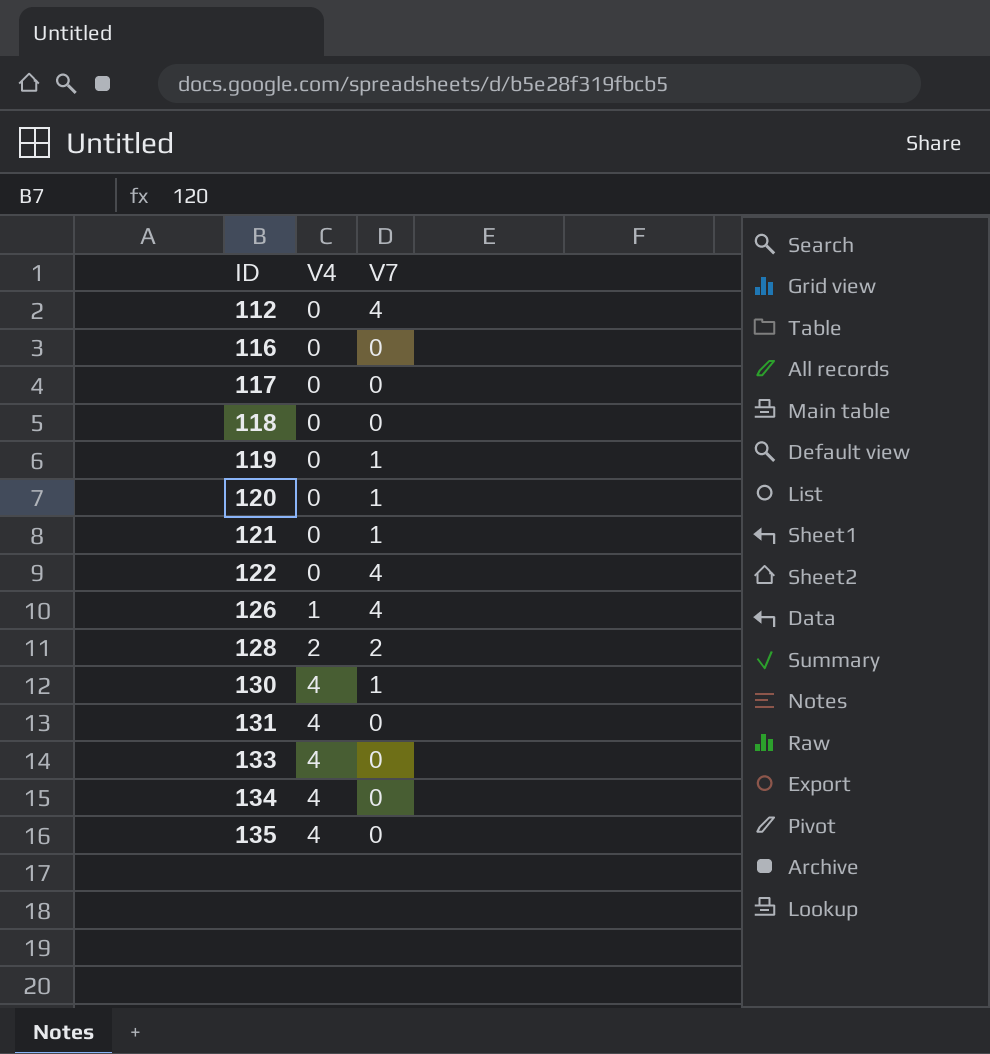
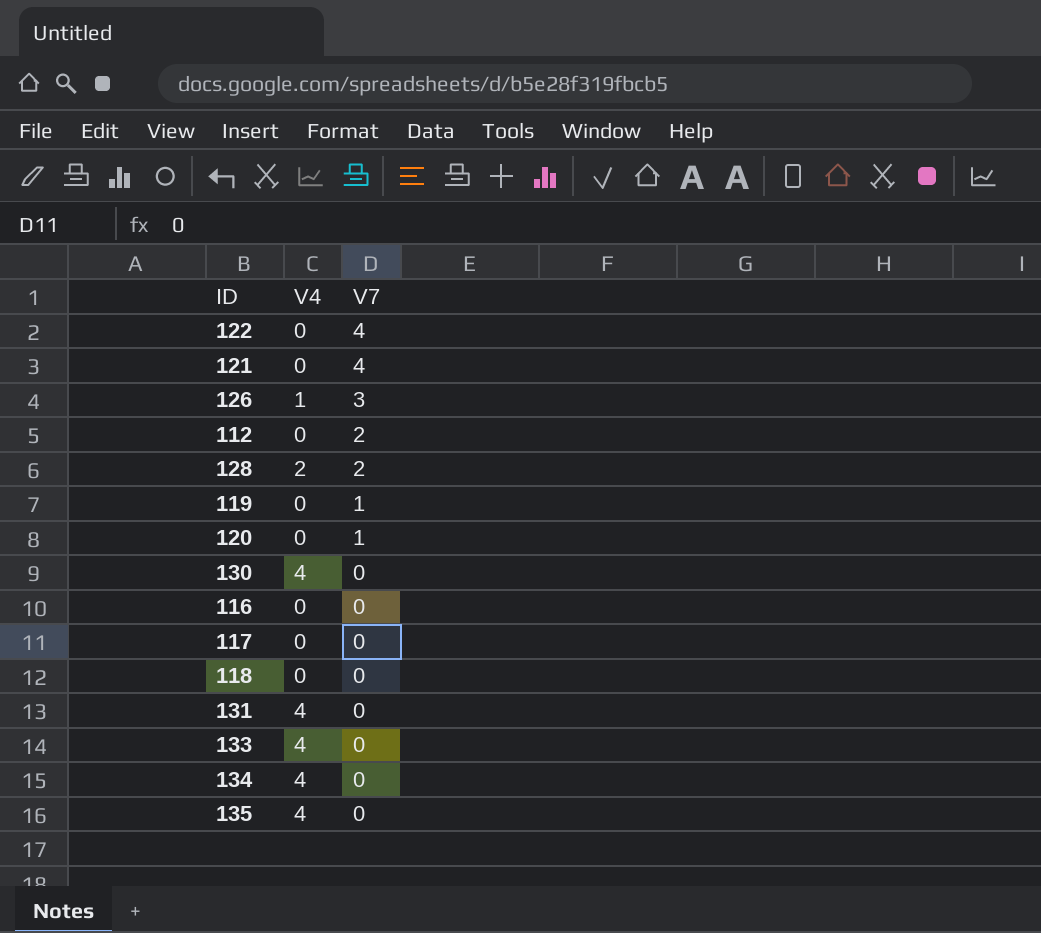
row order: ID ascending -> V7 descending
121 | V7: 1 -> 4
126 | V7: 4 -> 3
112 | V7: 4 -> 2
130 | V7: 1 -> 0

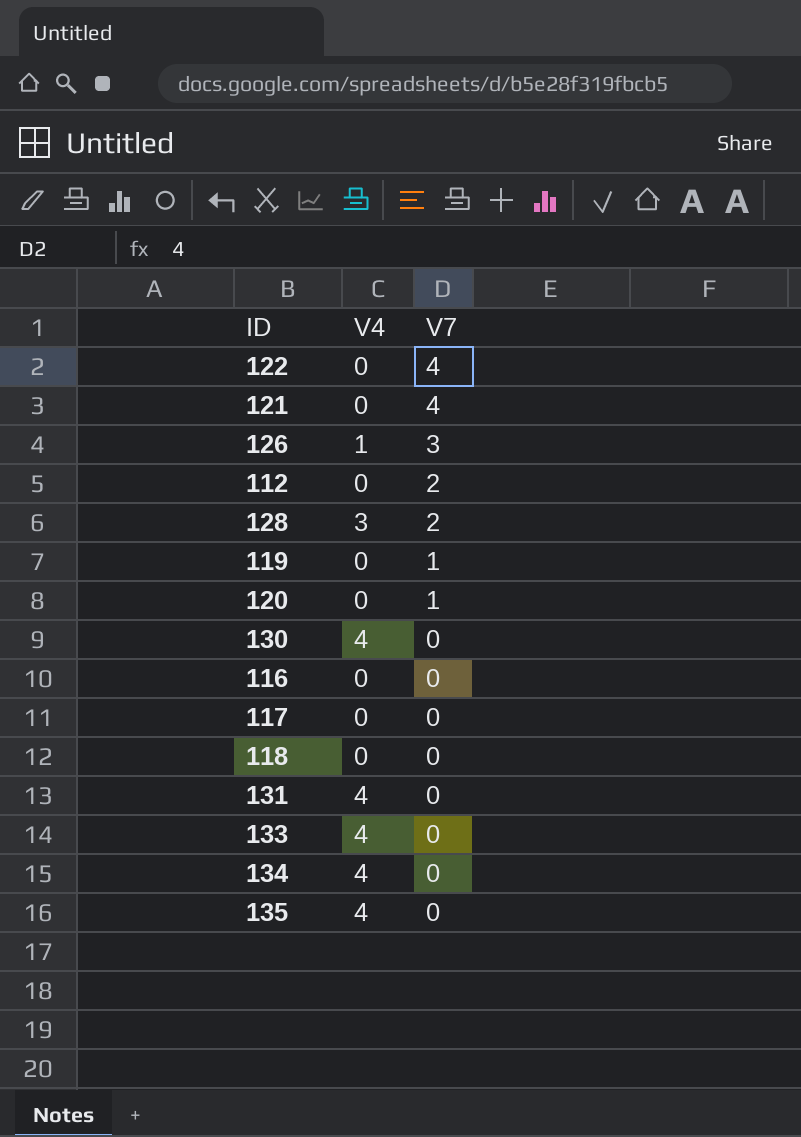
128 | V4: 2 -> 3

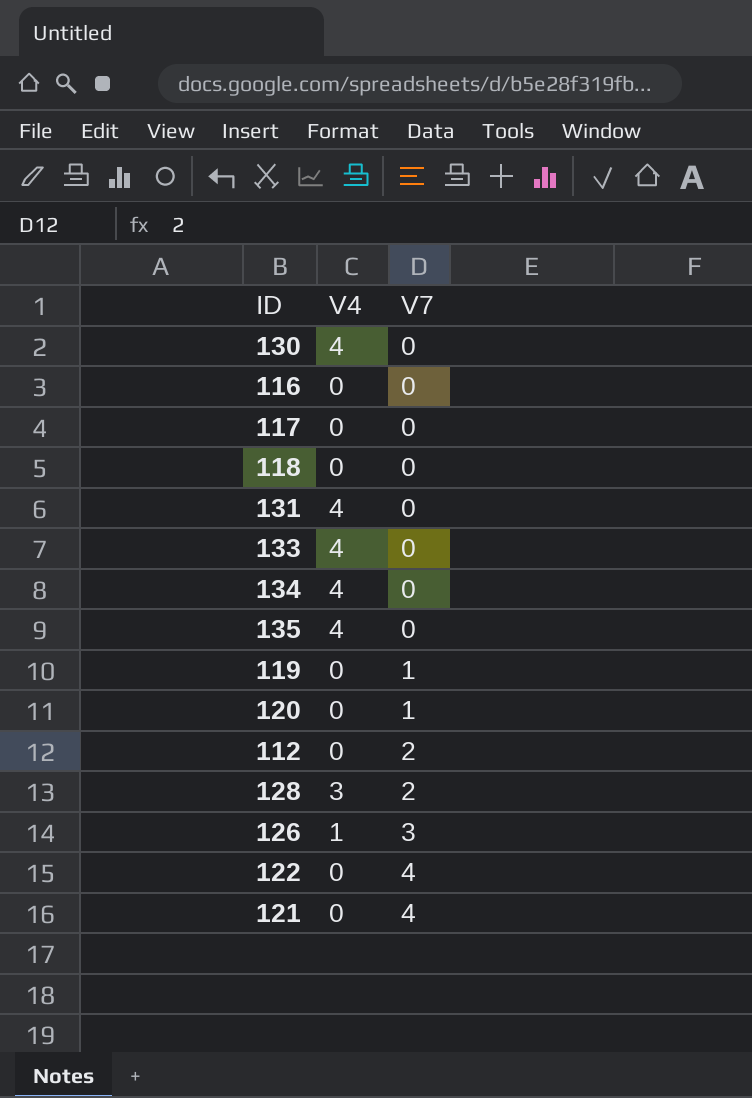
row order: V7 descending -> V7 ascending

